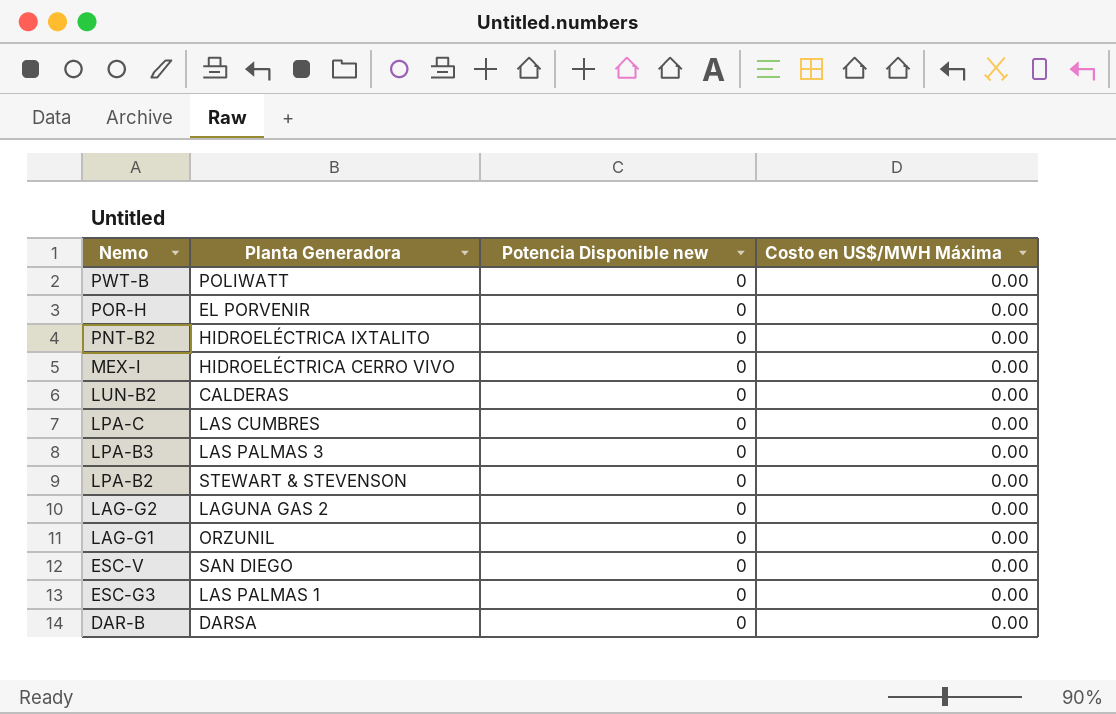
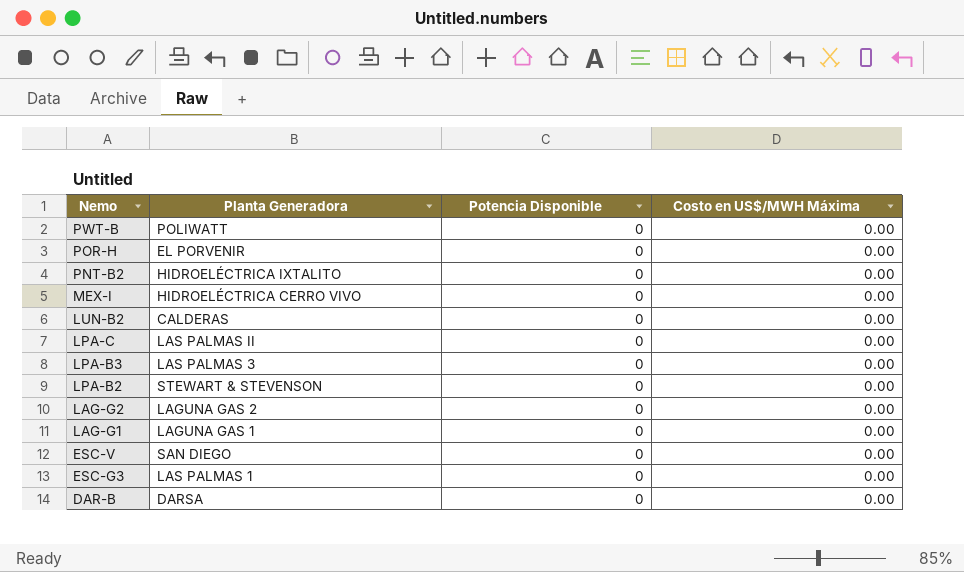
column name: Potencia Disponible new -> Potencia Disponible
LPA-C | Planta Generadora: LAS CUMBRES -> LAS PALMAS II
LAG-G1 | Planta Generadora: ORZUNIL -> LAGUNA GAS 1

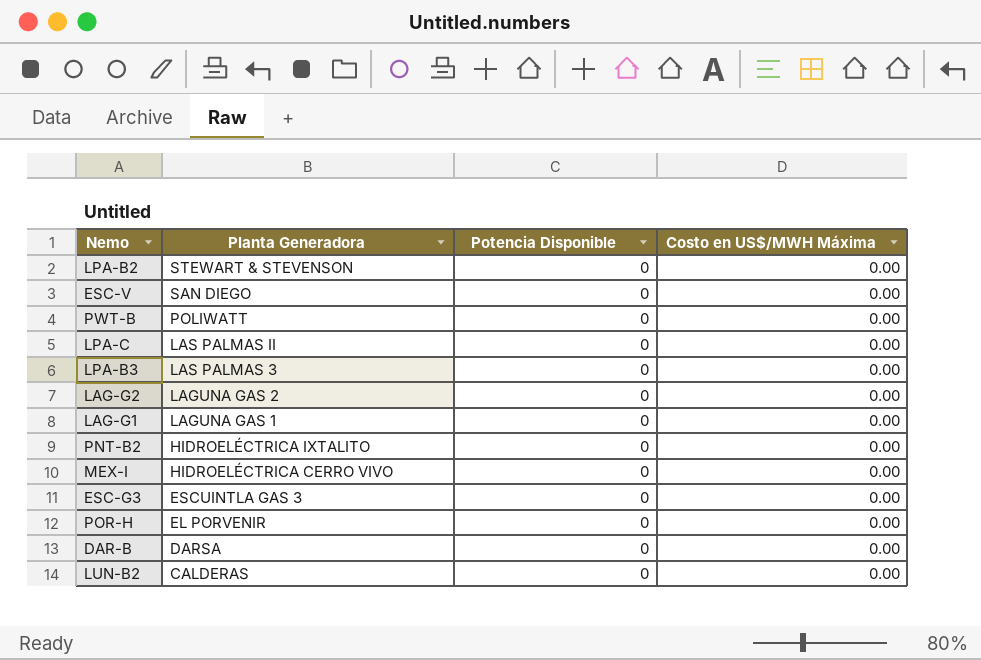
row order: Nemo descending -> Planta Generadora descending
ESC-G3 | Planta Generadora: LAS PALMAS 1 -> ESCUINTLA GAS 3

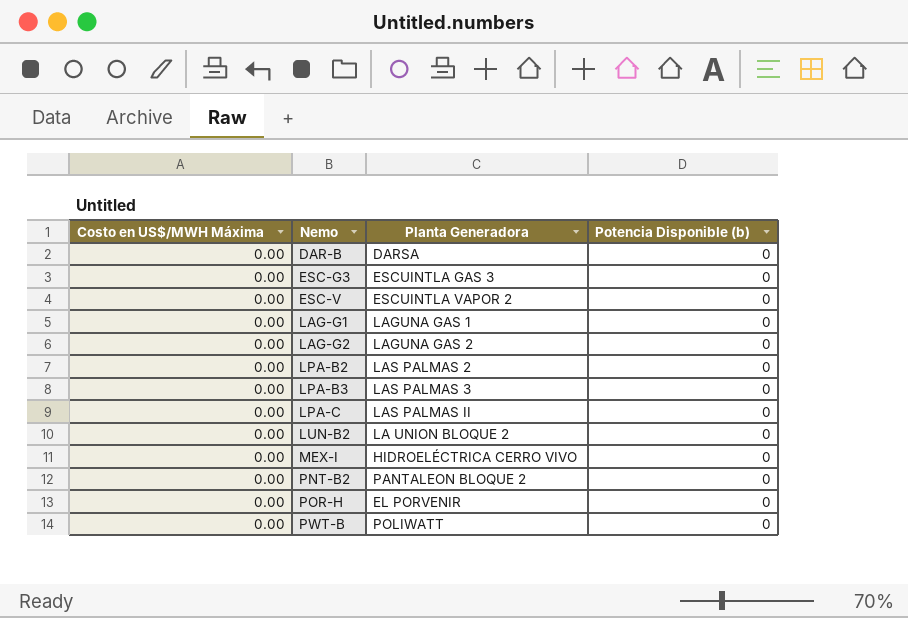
row order: Planta Generadora descending -> Nemo ascending
column Costo en US$/MWH Máxima | position: 4 -> 1
column name: Potencia Disponible -> Potencia Disponible (b)
ESC-V | Planta Generadora: SAN DIEGO -> ESCUINTLA VAPOR 2
LPA-B2 | Planta Generadora: STEWART & STEVENSON -> LAS PALMAS 2
LUN-B2 | Planta Generadora: CALDERAS -> LA UNION BLOQUE 2
PNT-B2 | Planta Generadora: HIDROELÉCTRICA IXTALITO -> PANTALEON BLOQUE 2

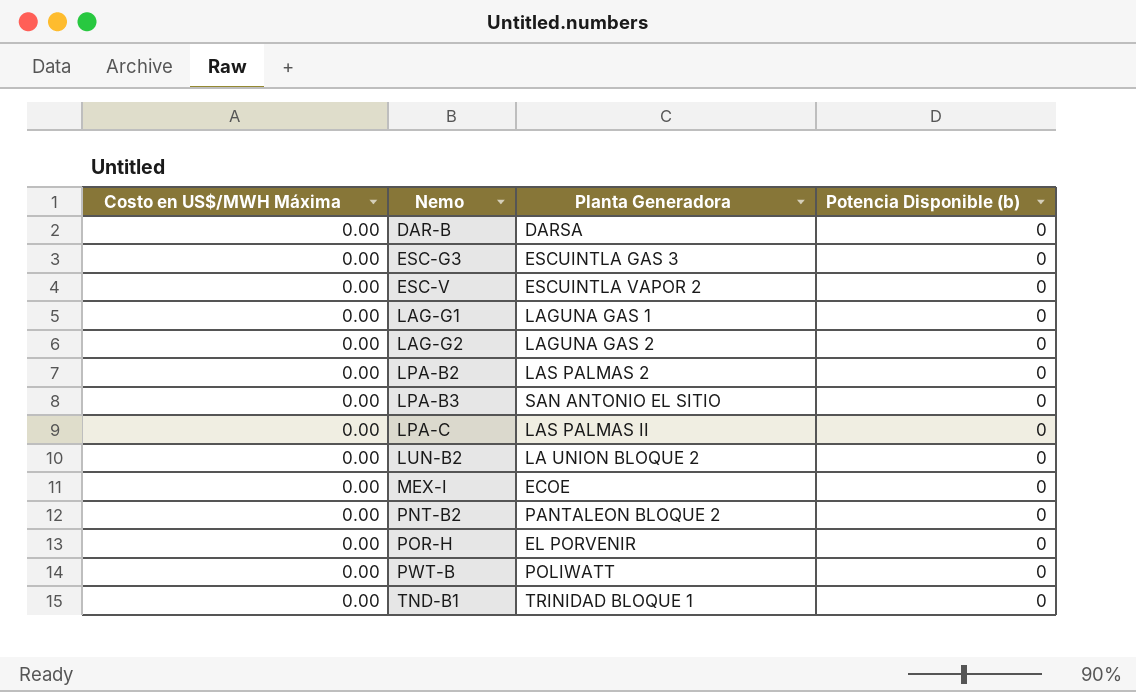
LPA-B3 | Planta Generadora: LAS PALMAS 3 -> SAN ANTONIO EL SITIO
MEX-I | Planta Generadora: HIDROELÉCTRICA CERRO VIVO -> ECOE
row TND-B1: none -> 0.00 | TRINIDAD BLOQUE 1 | 0

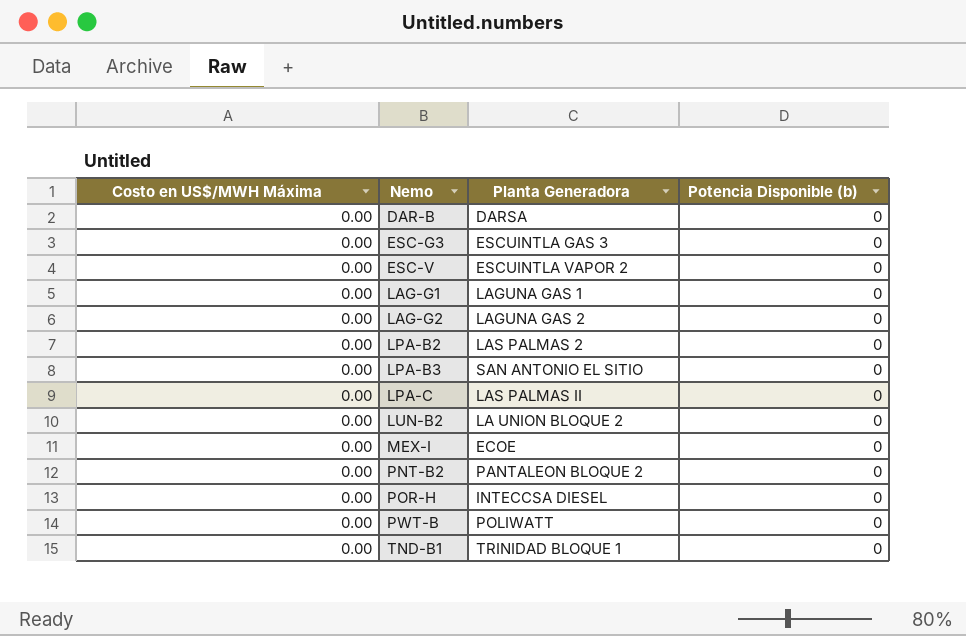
POR-H | Planta Generadora: EL PORVENIR -> INTECCSA DIESEL

